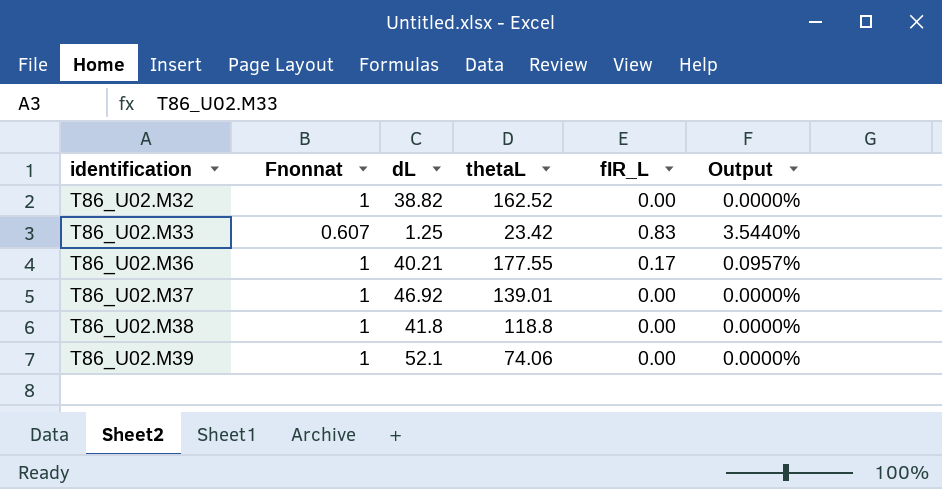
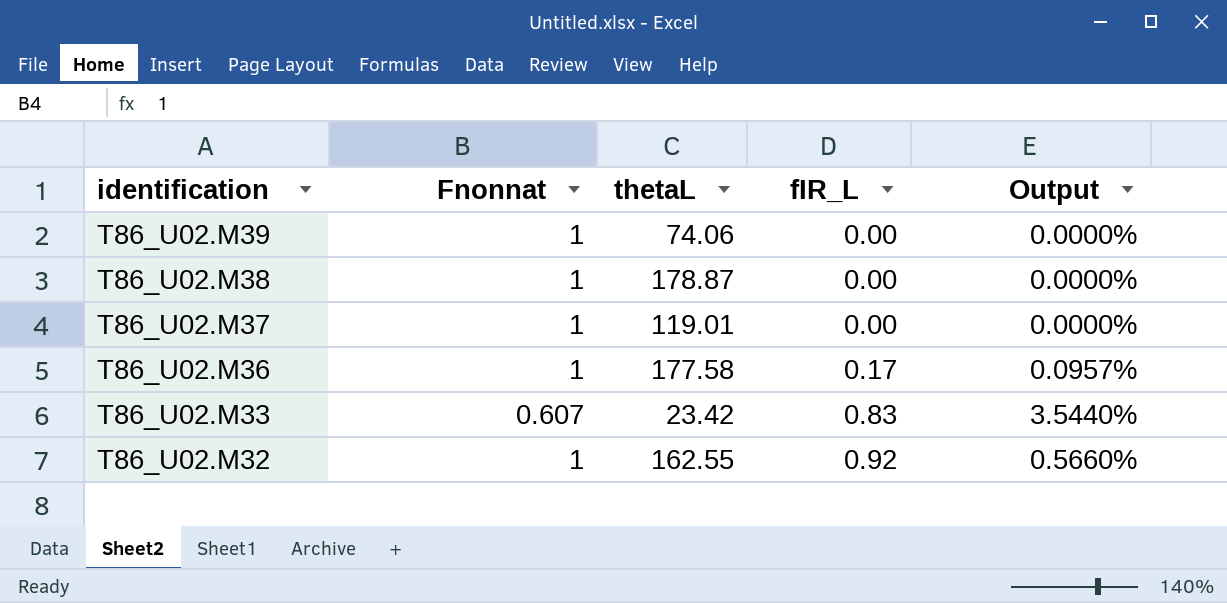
row order: identification ascending -> identification descending
column dL | position: 3 -> none
T86_U02.M38 | thetaL: 118.8 -> 178.87
T86_U02.M37 | thetaL: 139.01 -> 119.01
T86_U02.M36 | thetaL: 177.55 -> 177.58
T86_U02.M32 | thetaL: 162.52 -> 162.55
T86_U02.M32 | fIR_L: 0.00 -> 0.92
T86_U02.M32 | Output: 0.0000% -> 0.5660%

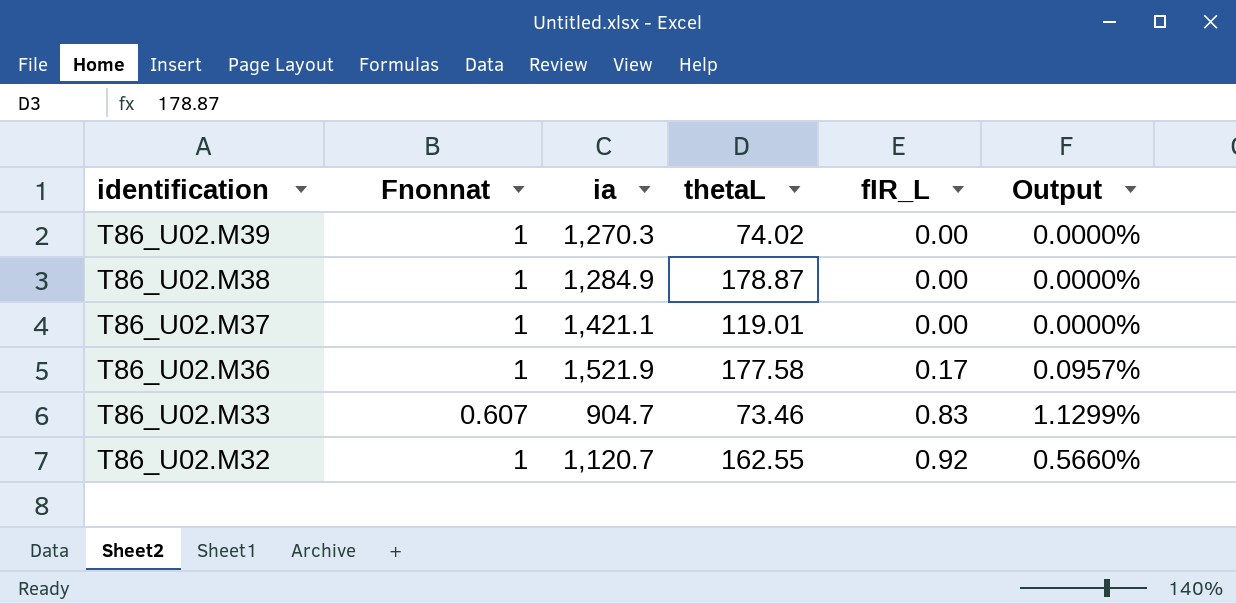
column ia | position: none -> 3
T86_U02.M39 | thetaL: 74.06 -> 74.02
T86_U02.M33 | thetaL: 23.42 -> 73.46
T86_U02.M33 | Output: 3.5440% -> 1.1299%

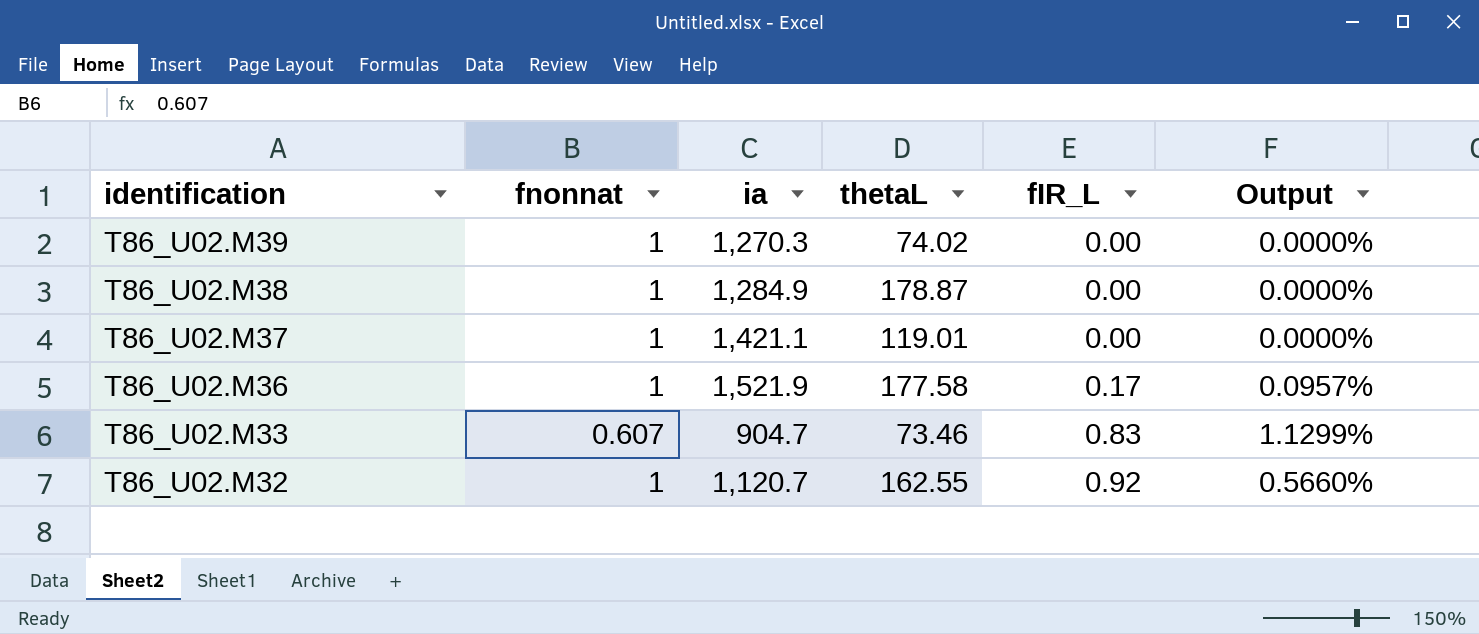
column name: Fnonnat -> fnonnat

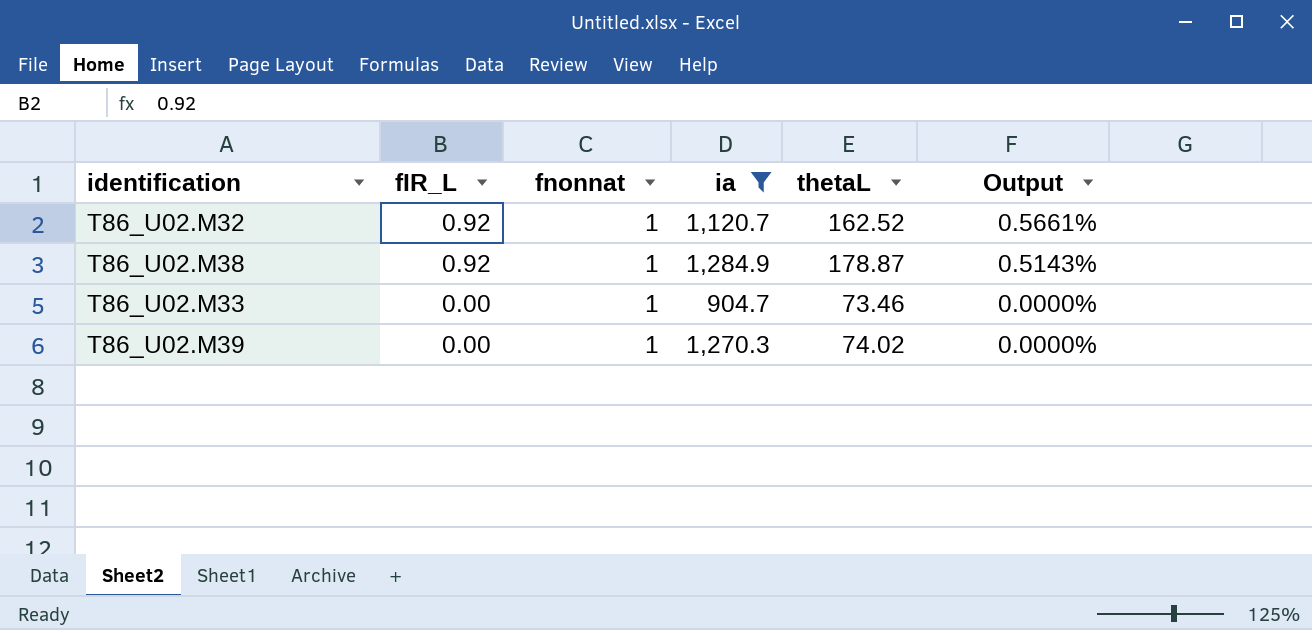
filter: none -> ia <= 1,284.9
row order: identification descending -> fIR_L descending
column fIR_L | position: 5 -> 2
T86_U02.M32 | thetaL: 162.55 -> 162.52
T86_U02.M32 | Output: 0.5660% -> 0.5661%
T86_U02.M38 | fIR_L: 0.00 -> 0.92
T86_U02.M38 | Output: 0.0000% -> 0.5143%
T86_U02.M33 | fIR_L: 0.83 -> 0.00
T86_U02.M33 | fnonnat: 0.607 -> 1
T86_U02.M33 | Output: 1.1299% -> 0.0000%

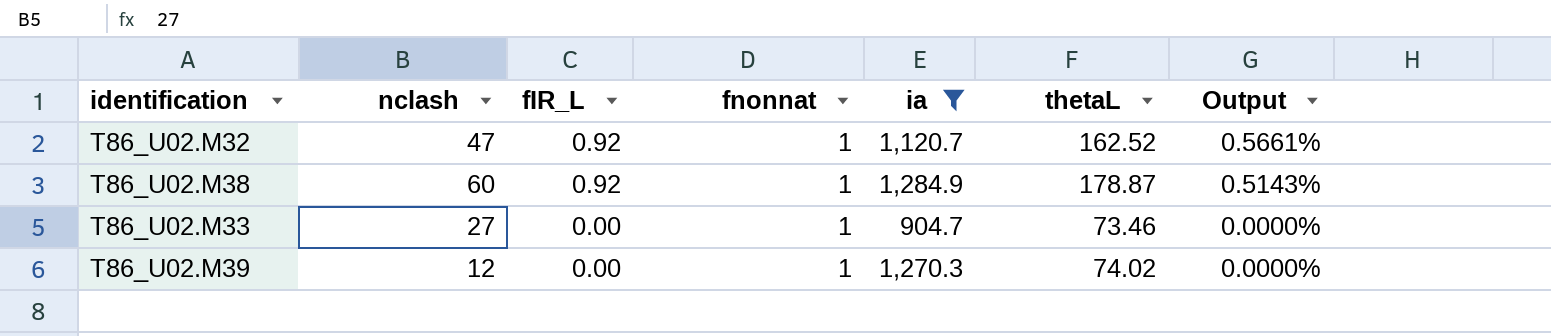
column nclash | position: none -> 2

